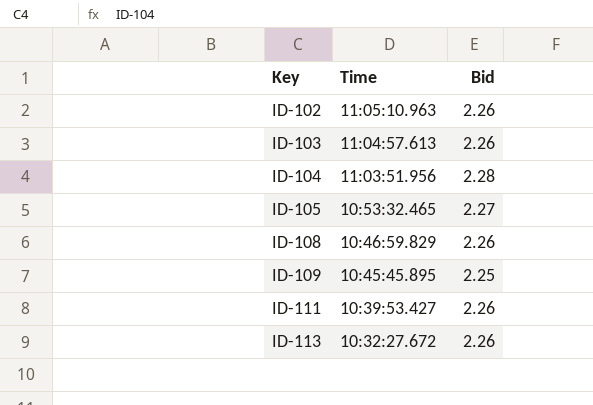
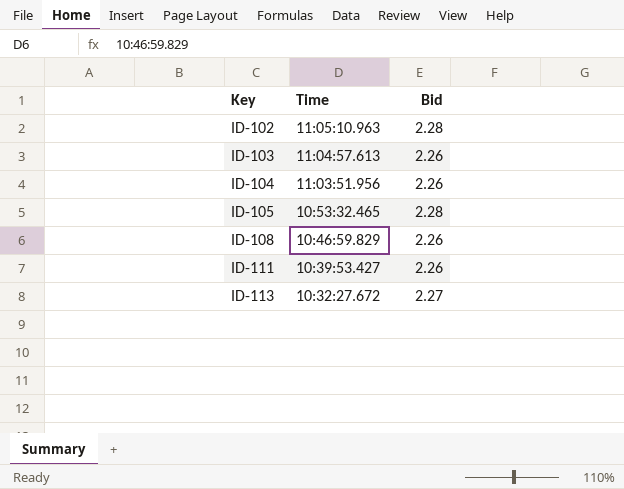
row ID-109: 10:45:45.895 | 2.25 -> none
ID-102 | Bid: 2.26 -> 2.28
ID-104 | Bid: 2.28 -> 2.26
ID-105 | Bid: 2.27 -> 2.28
ID-113 | Bid: 2.26 -> 2.27

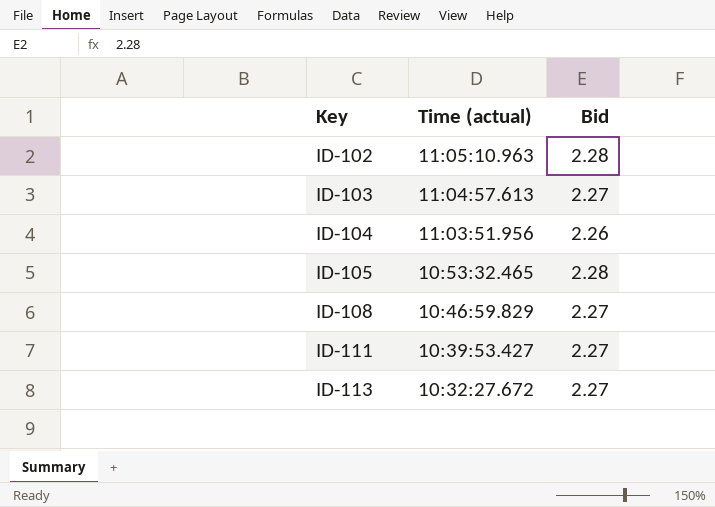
column name: Time -> Time (actual)
ID-103 | Bid: 2.26 -> 2.27
ID-108 | Bid: 2.26 -> 2.27
ID-111 | Bid: 2.26 -> 2.27

